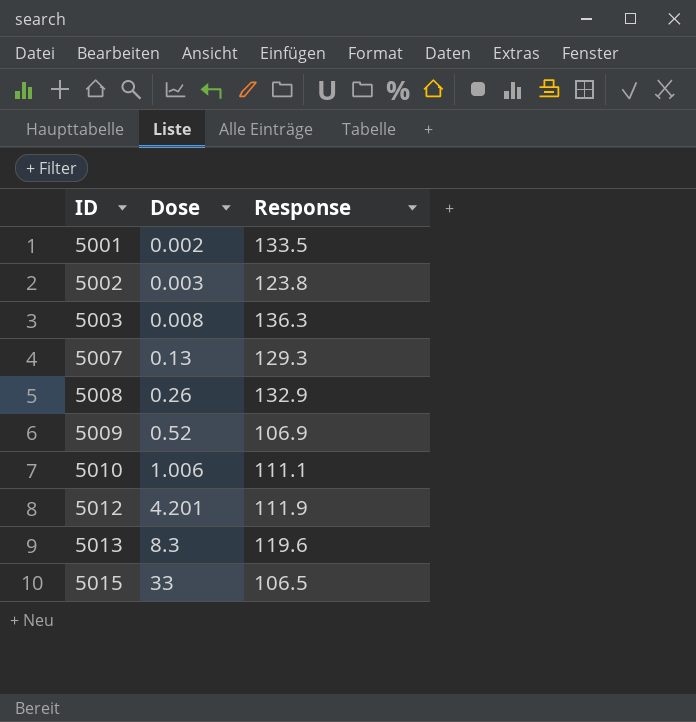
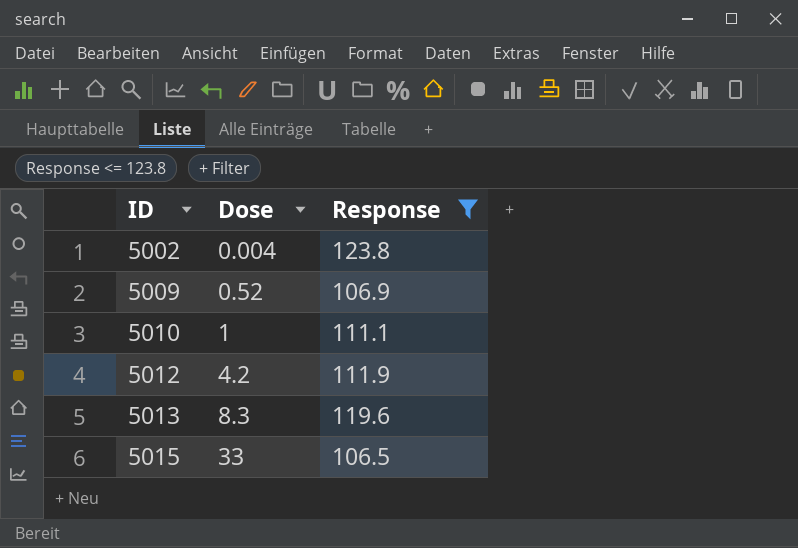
filter: none -> Response <= 123.8
5002 | Dose: 0.003 -> 0.004
5010 | Dose: 1.006 -> 1
5012 | Dose: 4.201 -> 4.2

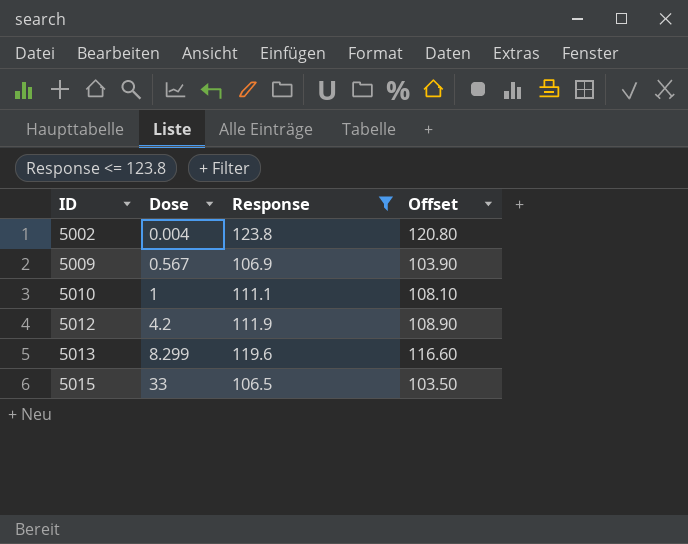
column Offset | formula: none -> [Response] - 3
5009 | Dose: 0.52 -> 0.567
5013 | Dose: 8.3 -> 8.299

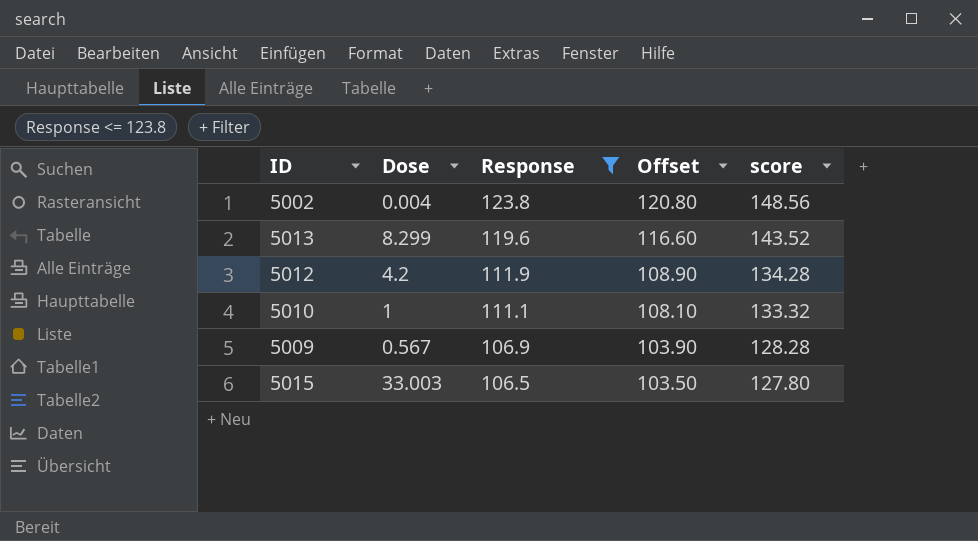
row order: ID ascending -> Response descending
column score | formula: none -> [Response] * 1.2
5015 | Dose: 33 -> 33.003

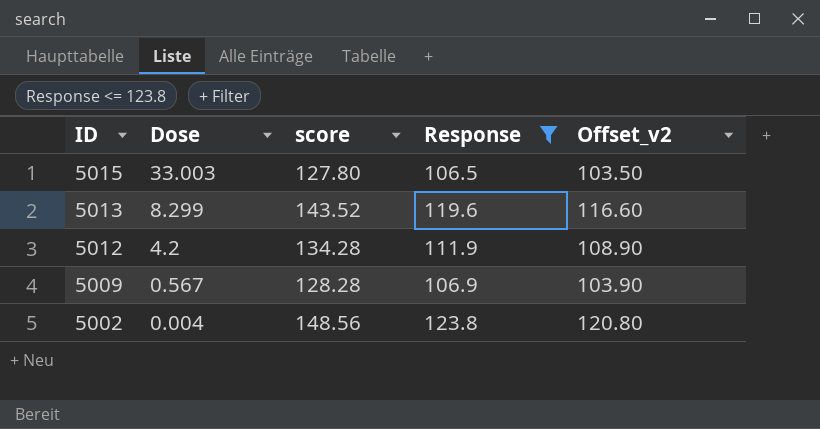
row order: Response descending -> ID descending
column score | position: 5 -> 3
column name: Offset -> Offset_v2
row 5010: 1 | 111.1 | 108.10 | 133.32 -> none

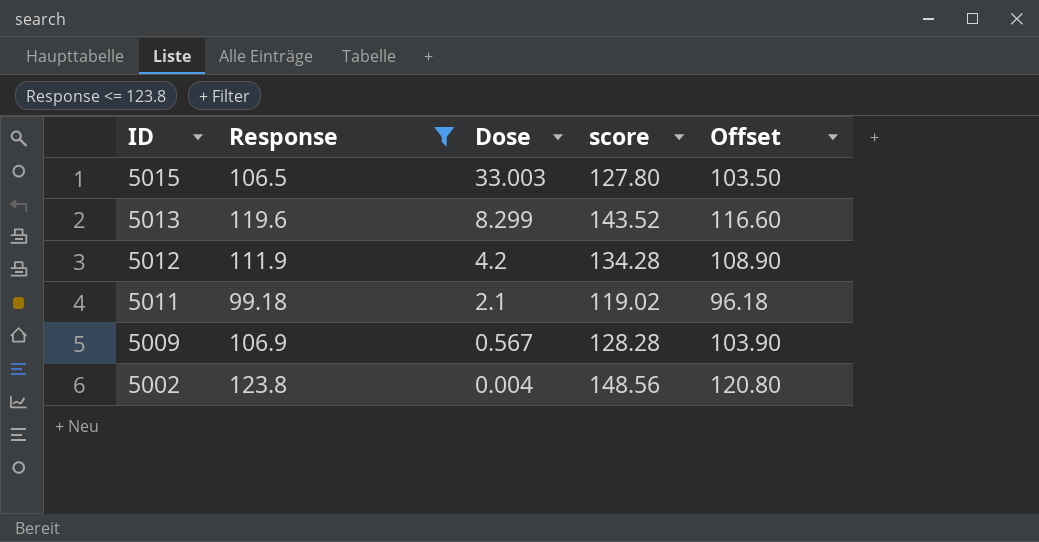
column Response | position: 4 -> 2
column name: Offset_v2 -> Offset
row 5011: none -> 99.18 | 2.1 | 119.02 | 96.18

